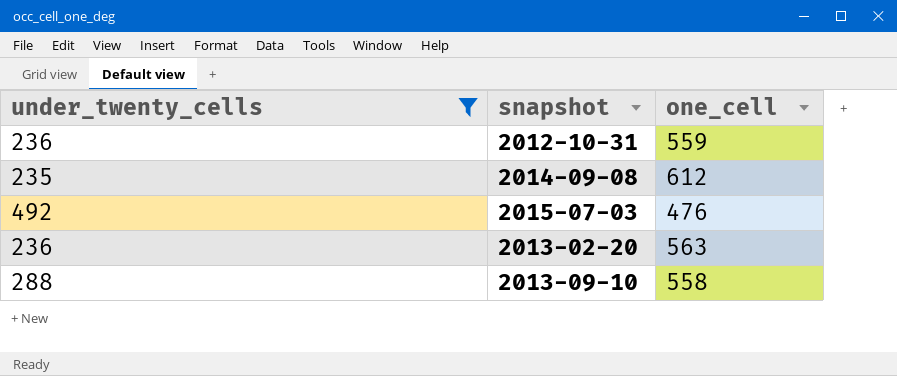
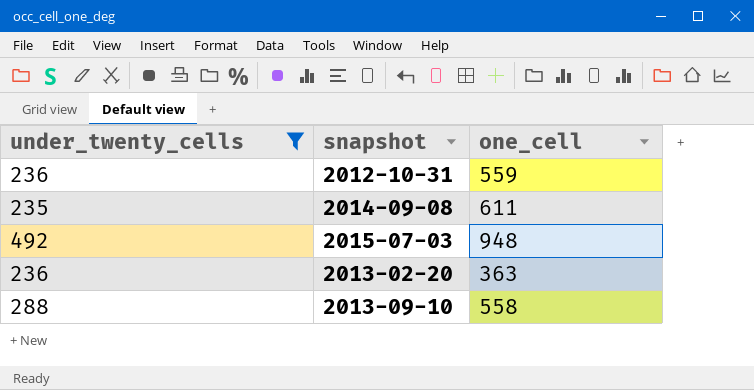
2014-09-08 | one_cell: 612 -> 611
2015-07-03 | one_cell: 476 -> 948
2013-02-20 | one_cell: 563 -> 363

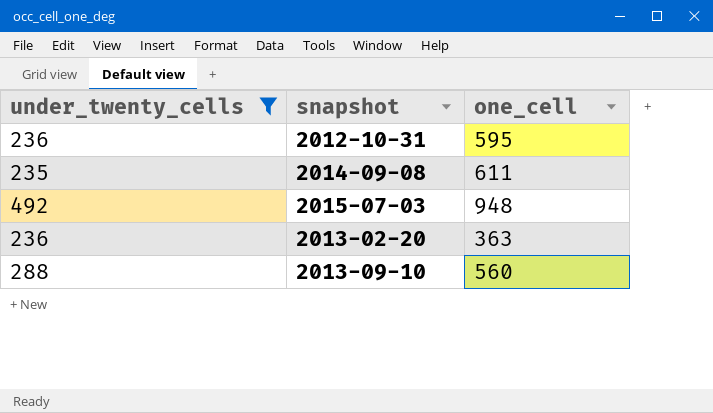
2012-10-31 | one_cell: 559 -> 595
2013-09-10 | one_cell: 558 -> 560

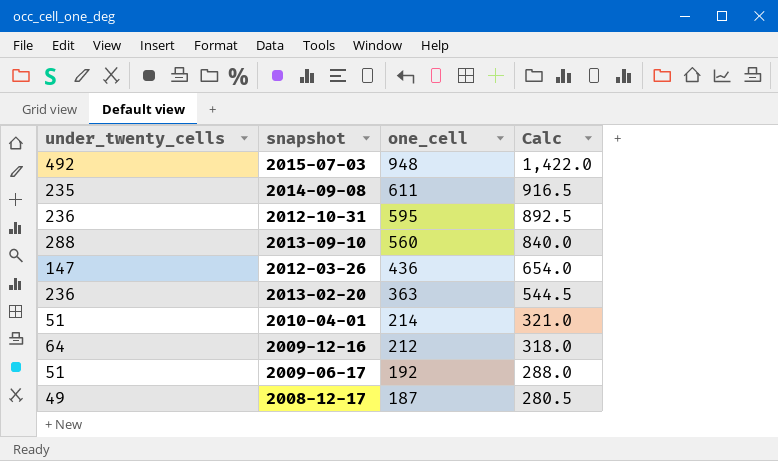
filter: under_twenty_cells >= 235 -> none
row order: none -> one_cell descending
column Calc | formula: none -> [one_cell] * 1.5

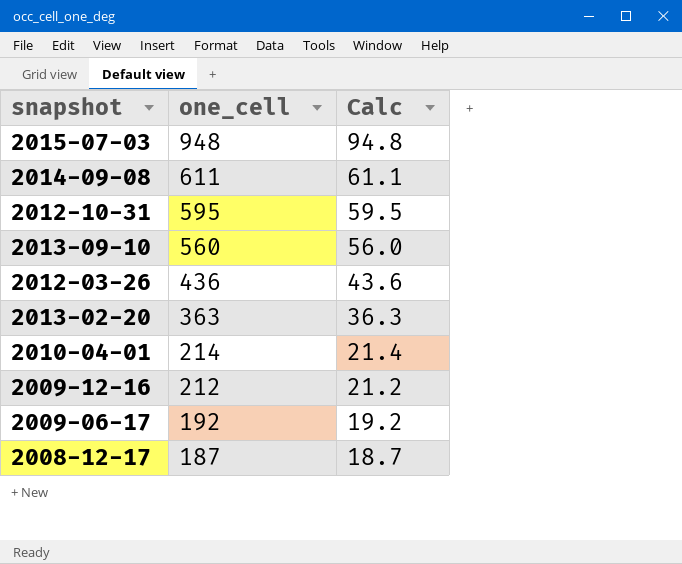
column under_twenty_cells | position: 1 -> none
column Calc | formula: [one_cell] * 1.5 -> [one_cell] * 0.1

